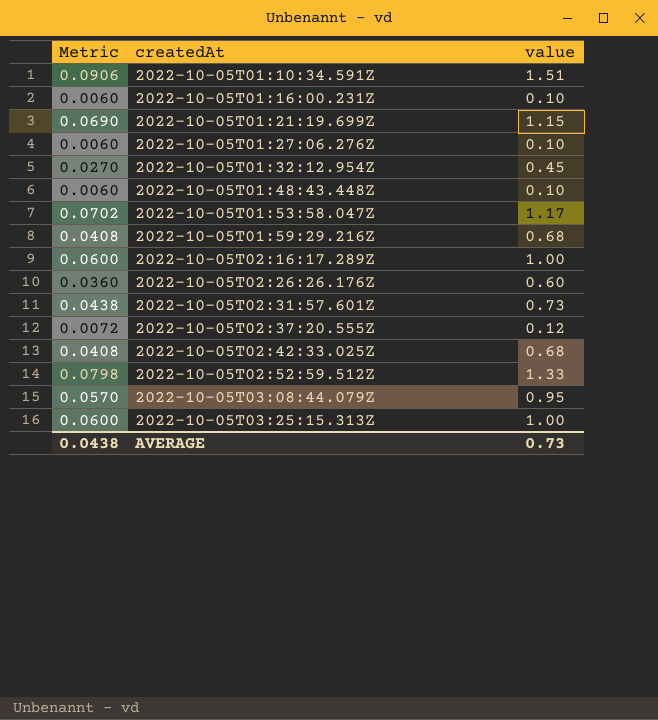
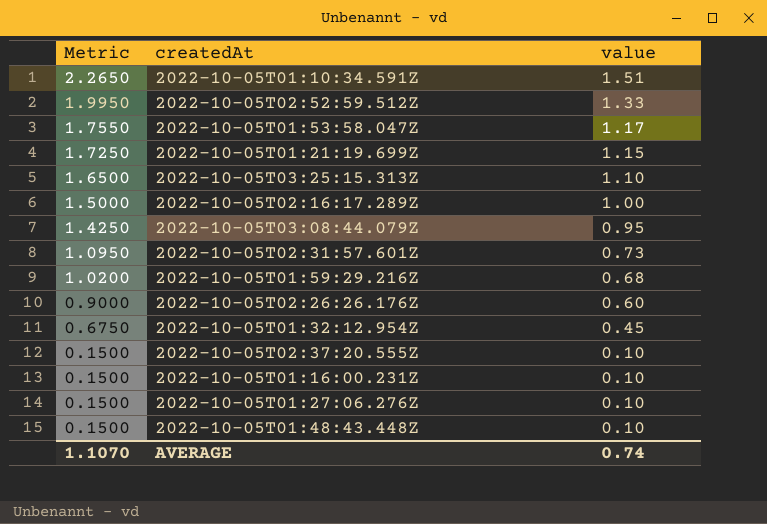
row order: createdAt ascending -> Metric descending
column Metric | formula: [value] * 0.06 -> [value] * 1.5
row 2022-10-05T02:42:33.025Z: 0.0408 | 0.68 -> none
2022-10-05T03:25:15.313Z | value: 1.00 -> 1.10
2022-10-05T02:37:20.555Z | value: 0.12 -> 0.10
AVERAGE | Metric: 0.0438 -> 1.1070
AVERAGE | value: 0.73 -> 0.74

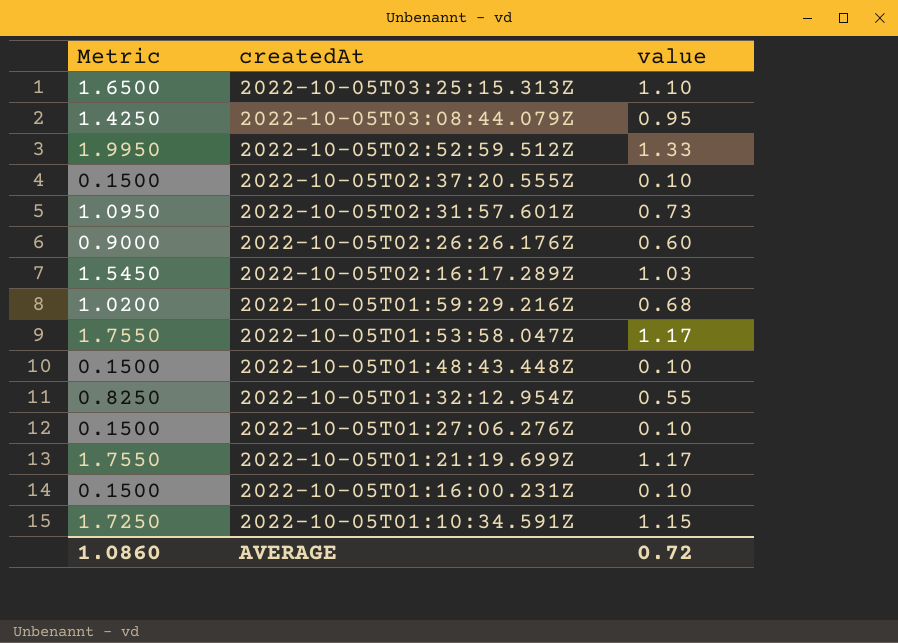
row order: Metric descending -> createdAt descending
2022-10-05T02:16:17.289Z | Metric: 1.5000 -> 1.5450
2022-10-05T02:16:17.289Z | value: 1.00 -> 1.03
2022-10-05T01:32:12.954Z | Metric: 0.6750 -> 0.8250
2022-10-05T01:32:12.954Z | value: 0.45 -> 0.55
2022-10-05T01:21:19.699Z | Metric: 1.7250 -> 1.7550
2022-10-05T01:21:19.699Z | value: 1.15 -> 1.17
2022-10-05T01:10:34.591Z | Metric: 2.2650 -> 1.7250
2022-10-05T01:10:34.591Z | value: 1.51 -> 1.15
AVERAGE | Metric: 1.1070 -> 1.0860
AVERAGE | value: 0.74 -> 0.72

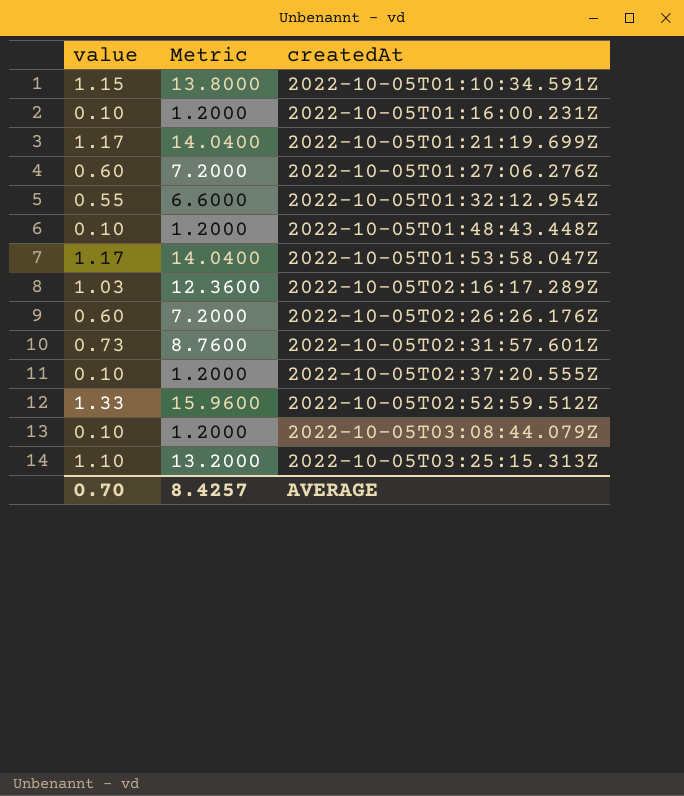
row order: createdAt descending -> createdAt ascending
column value | position: 3 -> 1
column Metric | formula: [value] * 1.5 -> [value] * 12
row 2022-10-05T01:59:29.216Z: 1.0200 | 0.68 -> none
2022-10-05T01:27:06.276Z | value: 0.10 -> 0.60
2022-10-05T03:08:44.079Z | value: 0.95 -> 0.10
AVERAGE | value: 0.72 -> 0.70
AVERAGE | Metric: 1.0860 -> 8.4257

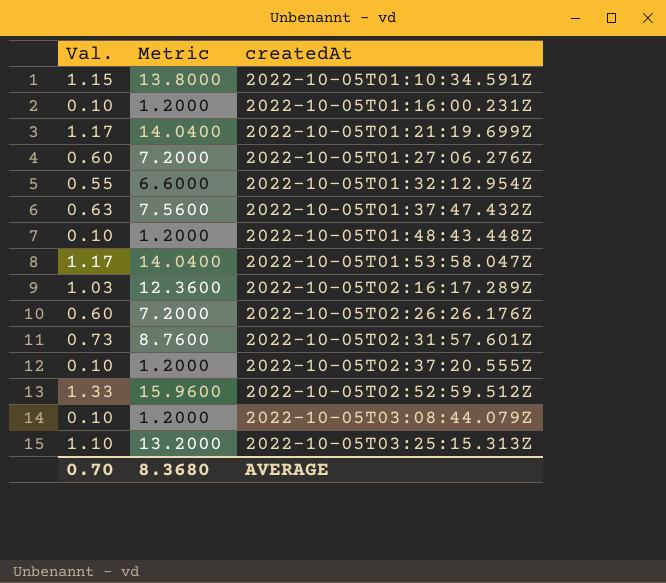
column name: value -> Val.
row 2022-10-05T01:37:47.432Z: none -> 0.63 | 7.5600
AVERAGE | Metric: 8.4257 -> 8.3680

